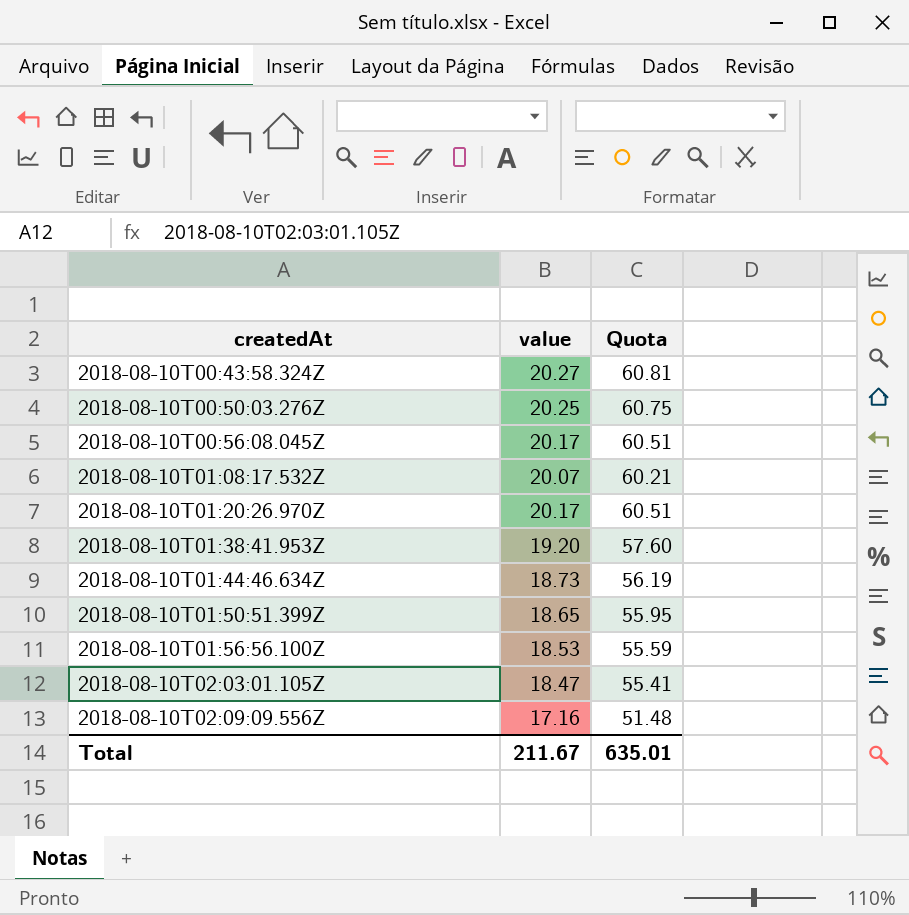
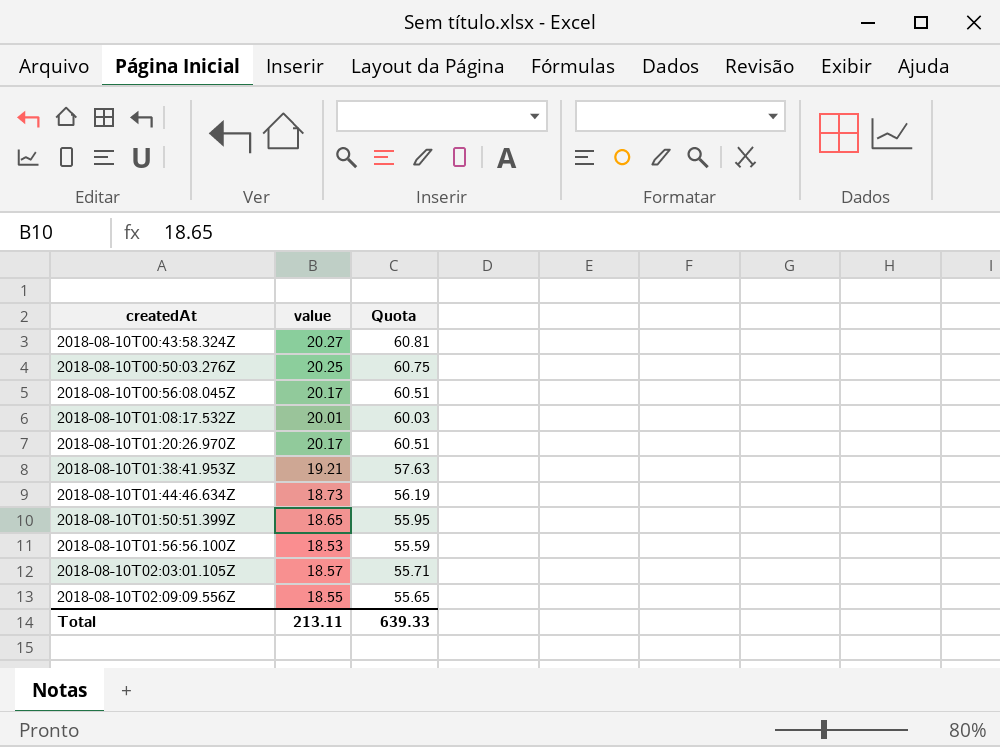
2018-08-10T01:08:17.532Z | value: 20.07 -> 20.01
2018-08-10T01:08:17.532Z | Quota: 60.21 -> 60.03
2018-08-10T01:38:41.953Z | value: 19.20 -> 19.21
2018-08-10T01:38:41.953Z | Quota: 57.60 -> 57.63
2018-08-10T02:03:01.105Z | value: 18.47 -> 18.57
2018-08-10T02:03:01.105Z | Quota: 55.41 -> 55.71
2018-08-10T02:09:09.556Z | value: 17.16 -> 18.55
2018-08-10T02:09:09.556Z | Quota: 51.48 -> 55.65
Total | value: 211.67 -> 213.11
Total | Quota: 635.01 -> 639.33

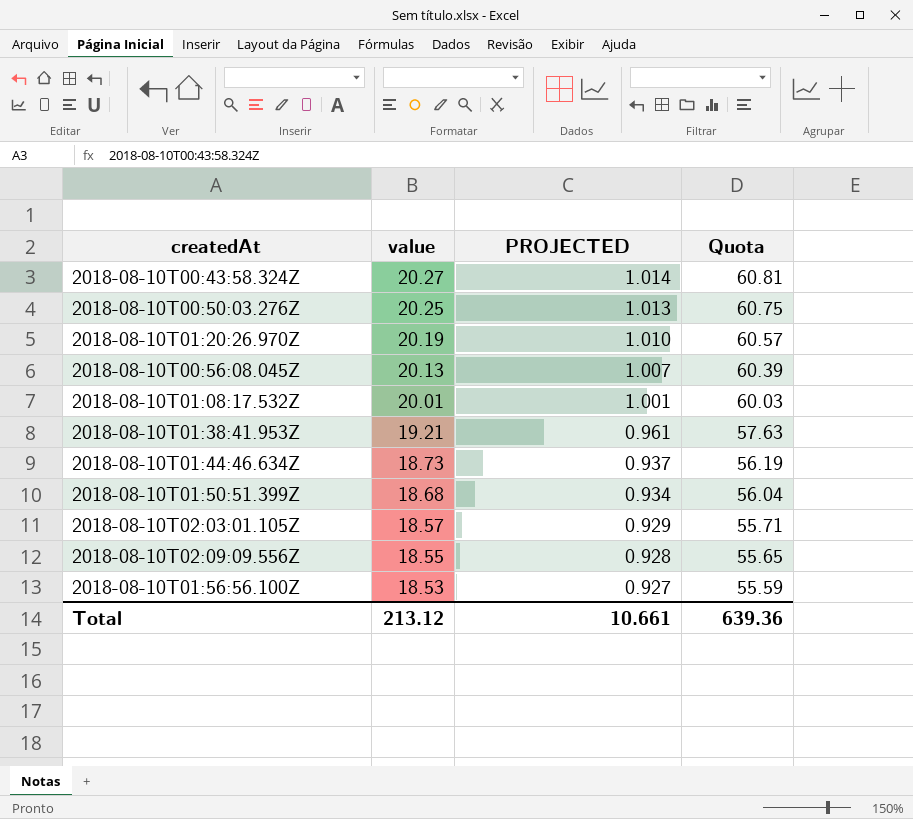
row order: createdAt ascending -> value descending
column PROJECTED | formula: none -> [value] * 0.05
2018-08-10T01:20:26.970Z | value: 20.17 -> 20.19
2018-08-10T01:20:26.970Z | Quota: 60.51 -> 60.57
2018-08-10T00:56:08.045Z | value: 20.17 -> 20.13
2018-08-10T00:56:08.045Z | Quota: 60.51 -> 60.39
2018-08-10T01:50:51.399Z | value: 18.65 -> 18.68
2018-08-10T01:50:51.399Z | Quota: 55.95 -> 56.04
Total | value: 213.11 -> 213.12
Total | Quota: 639.33 -> 639.36

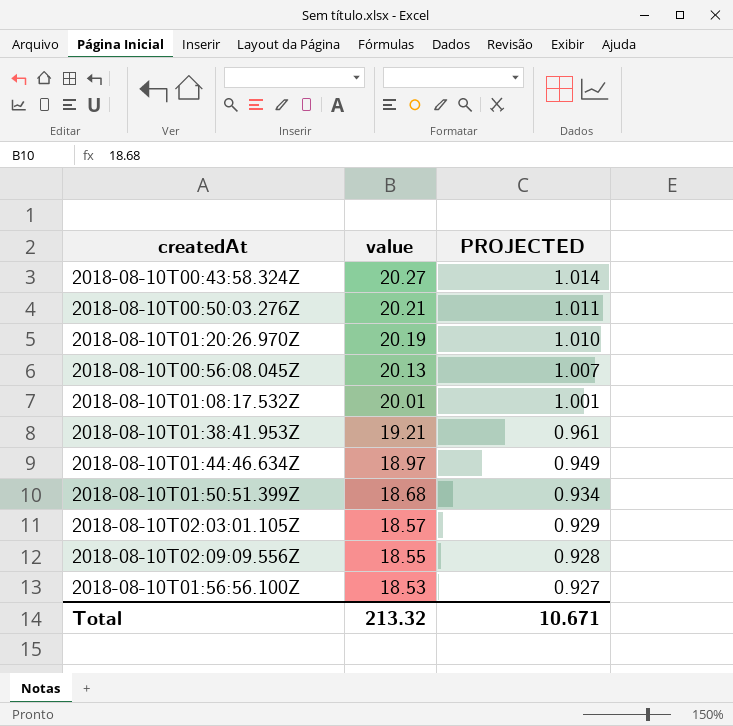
column Quota | formula: [value] * 3 -> none
2018-08-10T00:50:03.276Z | value: 20.25 -> 20.21
2018-08-10T00:50:03.276Z | PROJECTED: 1.013 -> 1.011
2018-08-10T01:44:46.634Z | value: 18.73 -> 18.97
2018-08-10T01:44:46.634Z | PROJECTED: 0.937 -> 0.949
Total | value: 213.12 -> 213.32
Total | PROJECTED: 10.661 -> 10.671

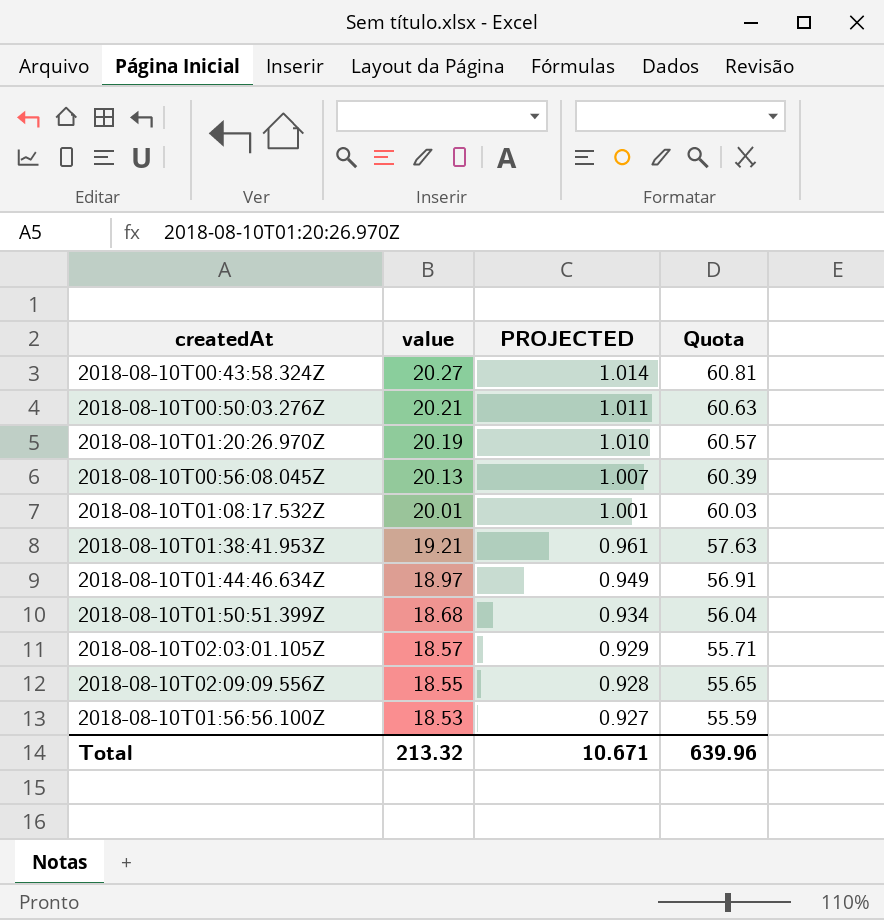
column Quota | formula: none -> [value] * 3

